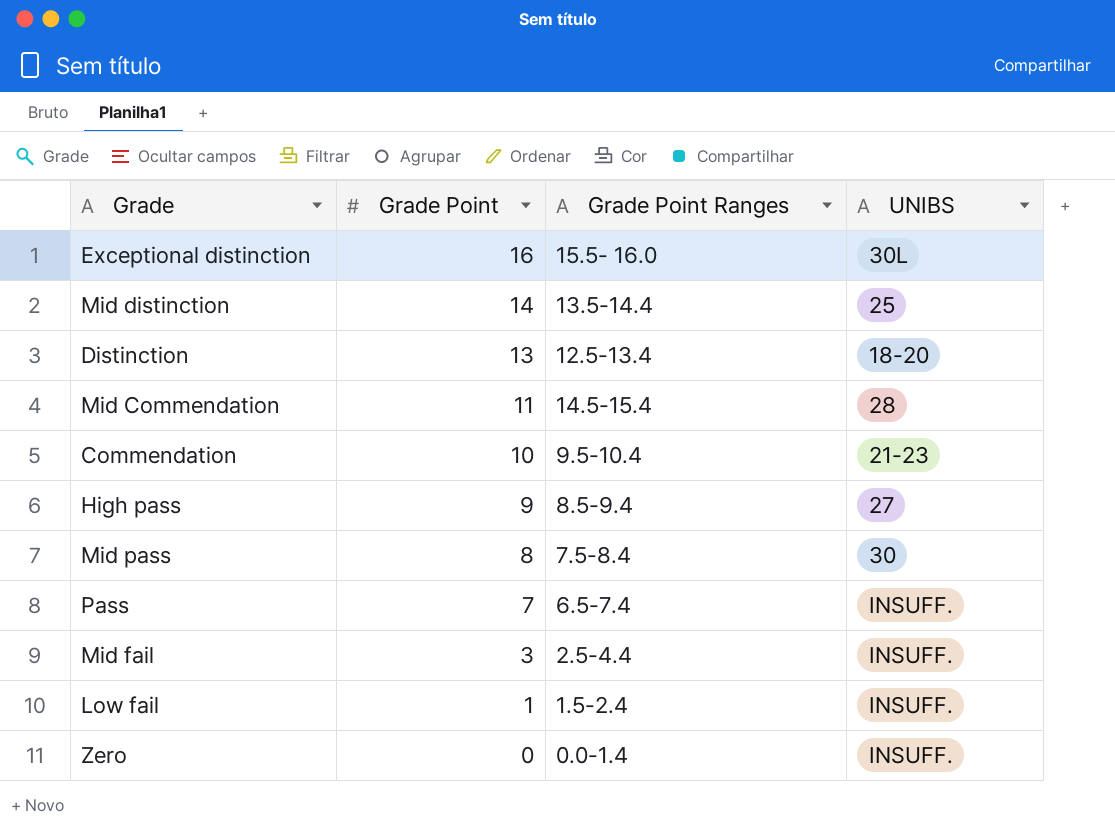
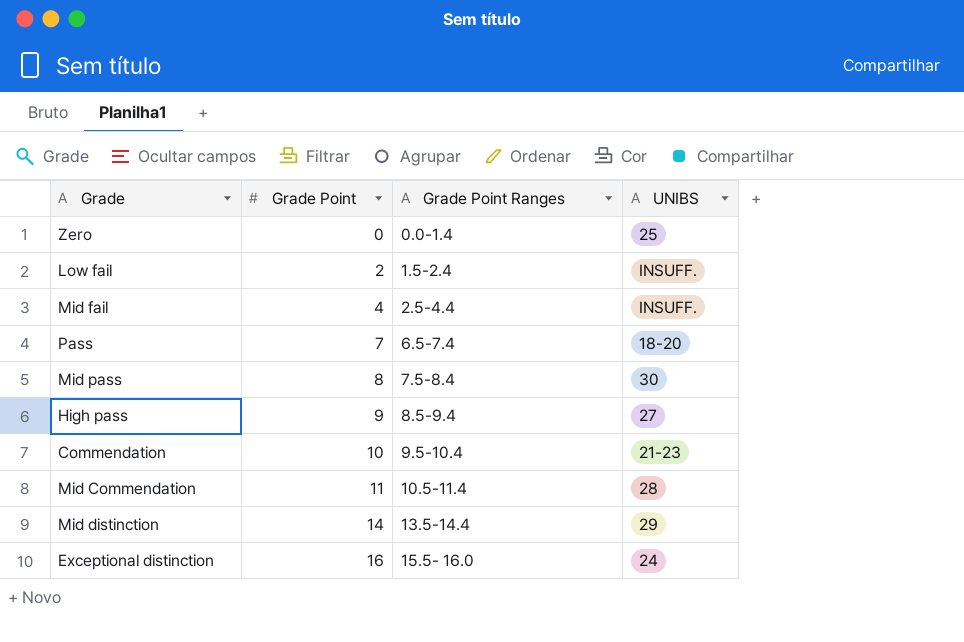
row order: Grade Point descending -> Grade Point ascending
row Distinction: 13 | 12.5-13.4 | 18-20 -> none
Zero | UNIBS: INSUFF. -> 25
Low fail | Grade Point: 1 -> 2
Mid fail | Grade Point: 3 -> 4
Pass | UNIBS: INSUFF. -> 18-20
Mid Commendation | Grade Point Ranges: 14.5-15.4 -> 10.5-11.4
Mid distinction | UNIBS: 25 -> 29
Exceptional distinction | UNIBS: 30L -> 24

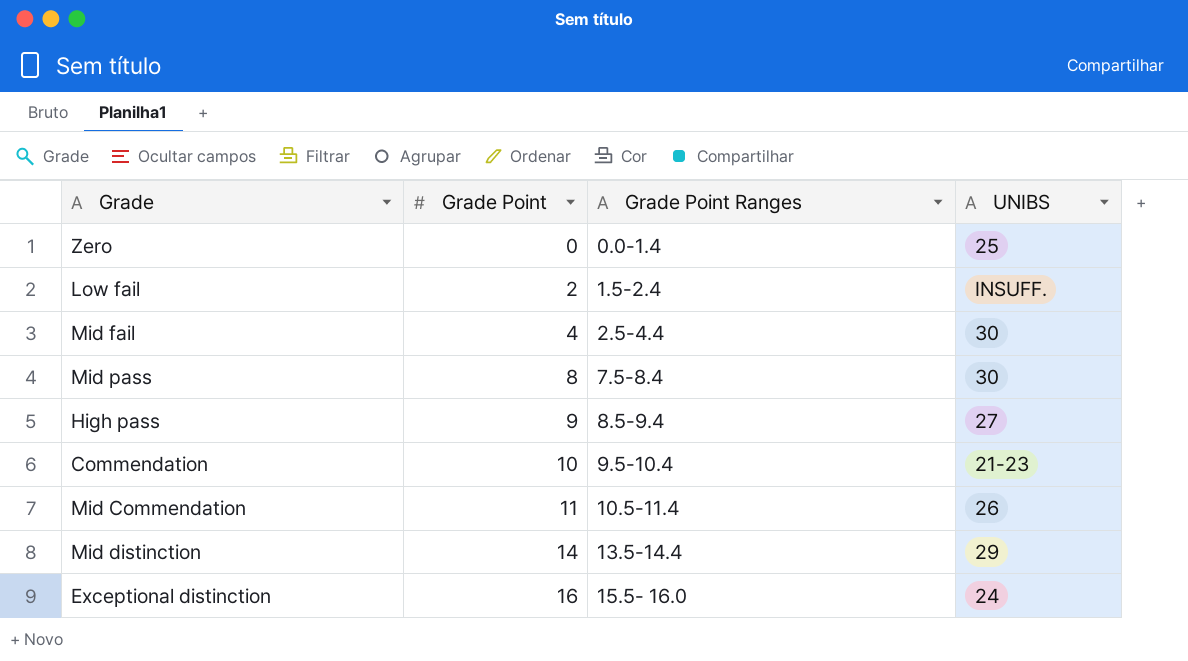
row Pass: 7 | 6.5-7.4 | 18-20 -> none
Mid fail | UNIBS: INSUFF. -> 30
Mid Commendation | UNIBS: 28 -> 26

